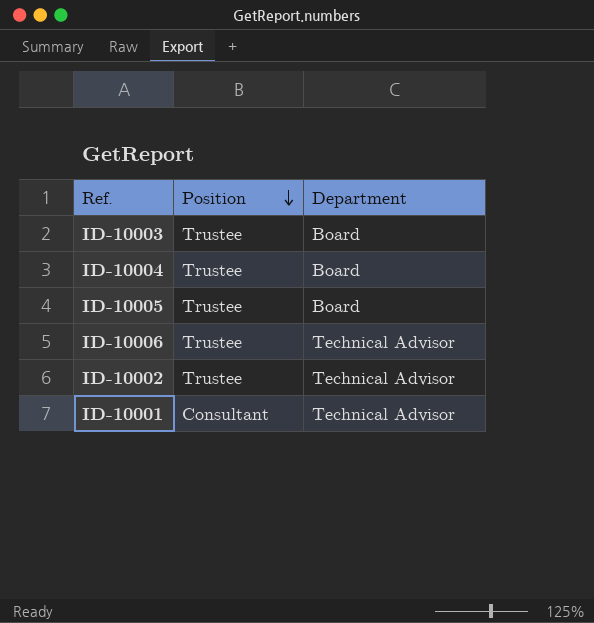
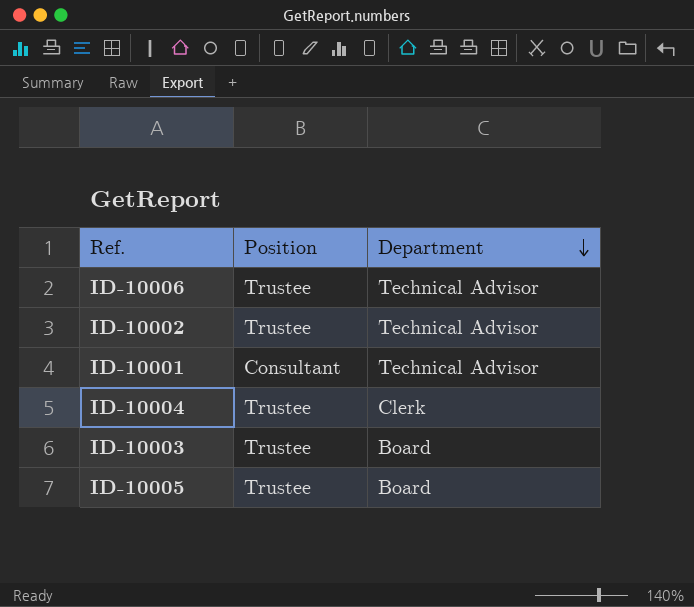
row order: Position descending -> Department descending
ID-10004 | Department: Board -> Clerk

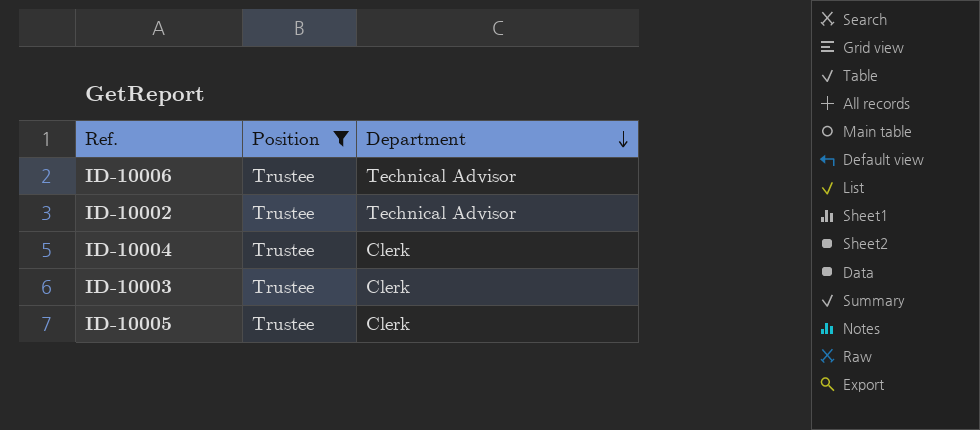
filter: none -> Position = Trustee
ID-10003 | Department: Board -> Clerk
ID-10005 | Department: Board -> Clerk

